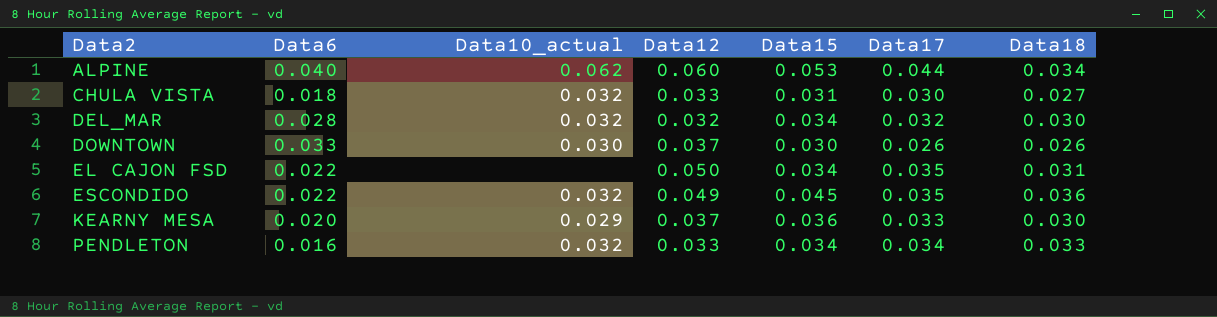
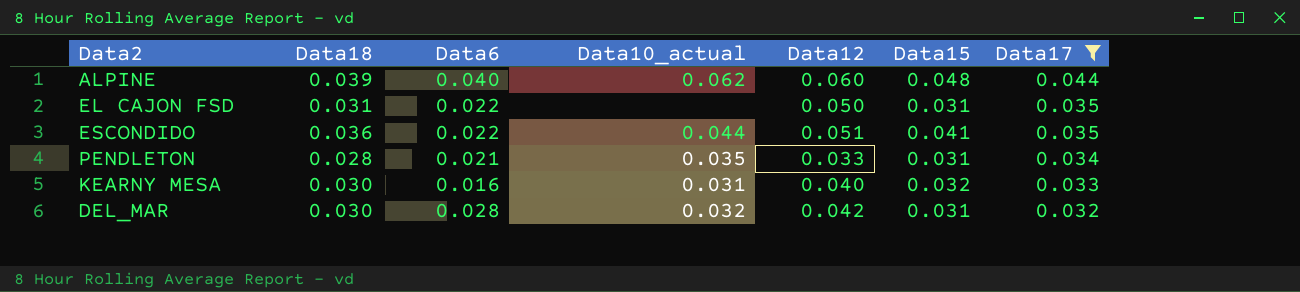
filter: none -> Data17 >= 0.032
row order: Data2 ascending -> Data17 descending
column Data18 | position: 7 -> 2
ALPINE | Data18: 0.034 -> 0.039
ALPINE | Data15: 0.053 -> 0.048
EL CAJON FSD | Data15: 0.034 -> 0.031
ESCONDIDO | Data10_actual: 0.032 -> 0.044
ESCONDIDO | Data12: 0.049 -> 0.051
ESCONDIDO | Data15: 0.045 -> 0.041
PENDLETON | Data18: 0.033 -> 0.028
PENDLETON | Data6: 0.016 -> 0.021
PENDLETON | Data10_actual: 0.032 -> 0.035
PENDLETON | Data15: 0.034 -> 0.031
KEARNY MESA | Data6: 0.020 -> 0.016
KEARNY MESA | Data10_actual: 0.029 -> 0.031
KEARNY MESA | Data12: 0.037 -> 0.040
KEARNY MESA | Data15: 0.036 -> 0.032
DEL_MAR | Data12: 0.032 -> 0.042
DEL_MAR | Data15: 0.034 -> 0.031

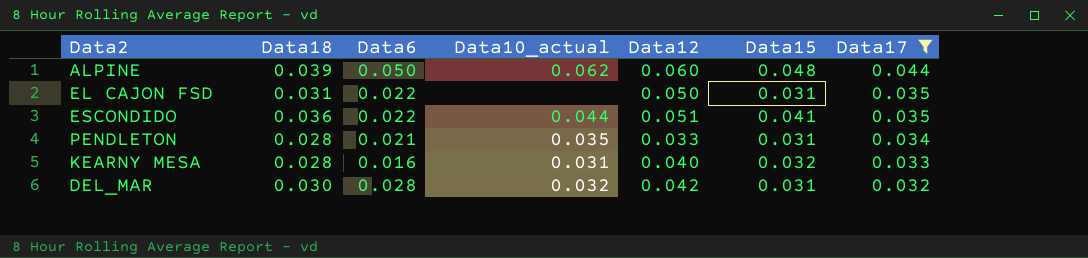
ALPINE | Data6: 0.040 -> 0.050
KEARNY MESA | Data18: 0.030 -> 0.028

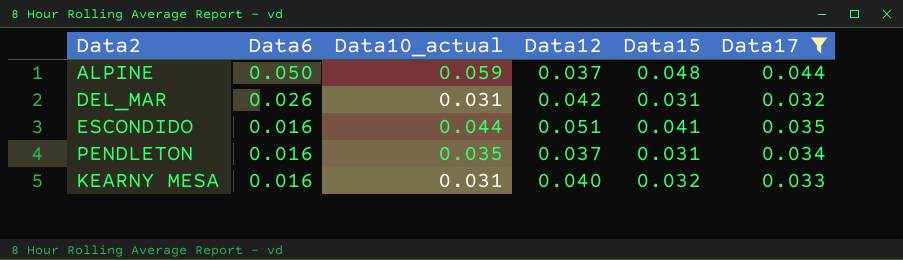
row order: Data17 descending -> Data6 descending
column Data18 | position: 2 -> none
row EL CAJON FSD: 0.031 | 0.022 | none | 0.050 | 0.031 | 0.035 -> none
ALPINE | Data10_actual: 0.062 -> 0.059
ALPINE | Data12: 0.060 -> 0.037
DEL_MAR | Data6: 0.028 -> 0.026
DEL_MAR | Data10_actual: 0.032 -> 0.031
ESCONDIDO | Data6: 0.022 -> 0.016
PENDLETON | Data6: 0.021 -> 0.016
PENDLETON | Data12: 0.033 -> 0.037

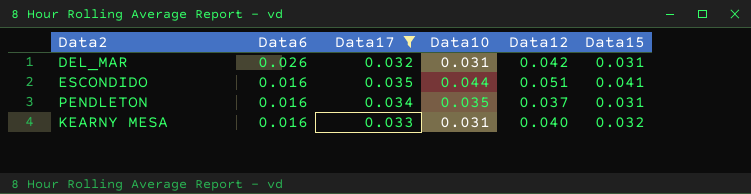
column Data17 | position: 6 -> 3
column name: Data10_actual -> Data10
row ALPINE: 0.050 | 0.059 | 0.037 | 0.048 | 0.044 -> none

